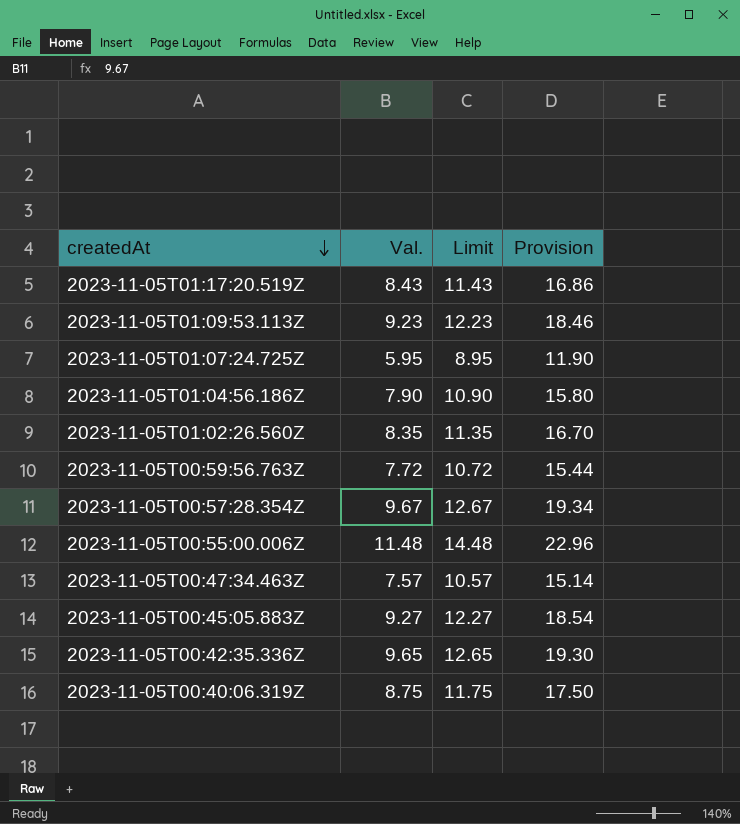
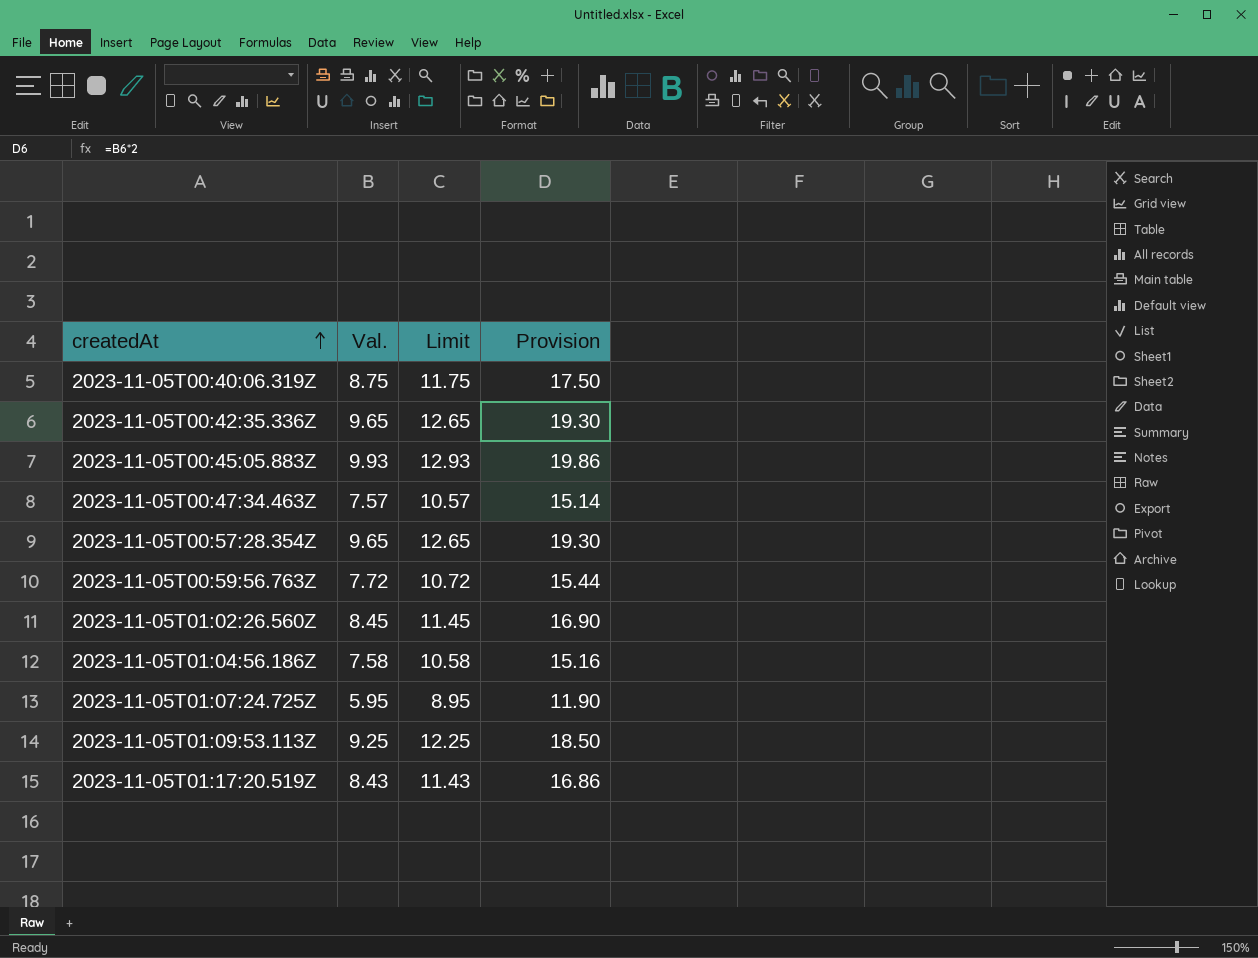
row order: createdAt descending -> createdAt ascending
row 2023-11-05T00:55:00.006Z: 11.48 | 14.48 | 22.96 -> none
2023-11-05T00:45:05.883Z | Val.: 9.27 -> 9.93
2023-11-05T00:45:05.883Z | Limit: 12.27 -> 12.93
2023-11-05T00:45:05.883Z | Provision: 18.54 -> 19.86
2023-11-05T00:57:28.354Z | Val.: 9.67 -> 9.65
2023-11-05T00:57:28.354Z | Limit: 12.67 -> 12.65
2023-11-05T00:57:28.354Z | Provision: 19.34 -> 19.30
2023-11-05T01:02:26.560Z | Val.: 8.35 -> 8.45
2023-11-05T01:02:26.560Z | Limit: 11.35 -> 11.45
2023-11-05T01:02:26.560Z | Provision: 16.70 -> 16.90
2023-11-05T01:04:56.186Z | Val.: 7.90 -> 7.58
2023-11-05T01:04:56.186Z | Limit: 10.90 -> 10.58
2023-11-05T01:04:56.186Z | Provision: 15.80 -> 15.16
2023-11-05T01:09:53.113Z | Val.: 9.23 -> 9.25
2023-11-05T01:09:53.113Z | Limit: 12.23 -> 12.25
2023-11-05T01:09:53.113Z | Provision: 18.46 -> 18.50

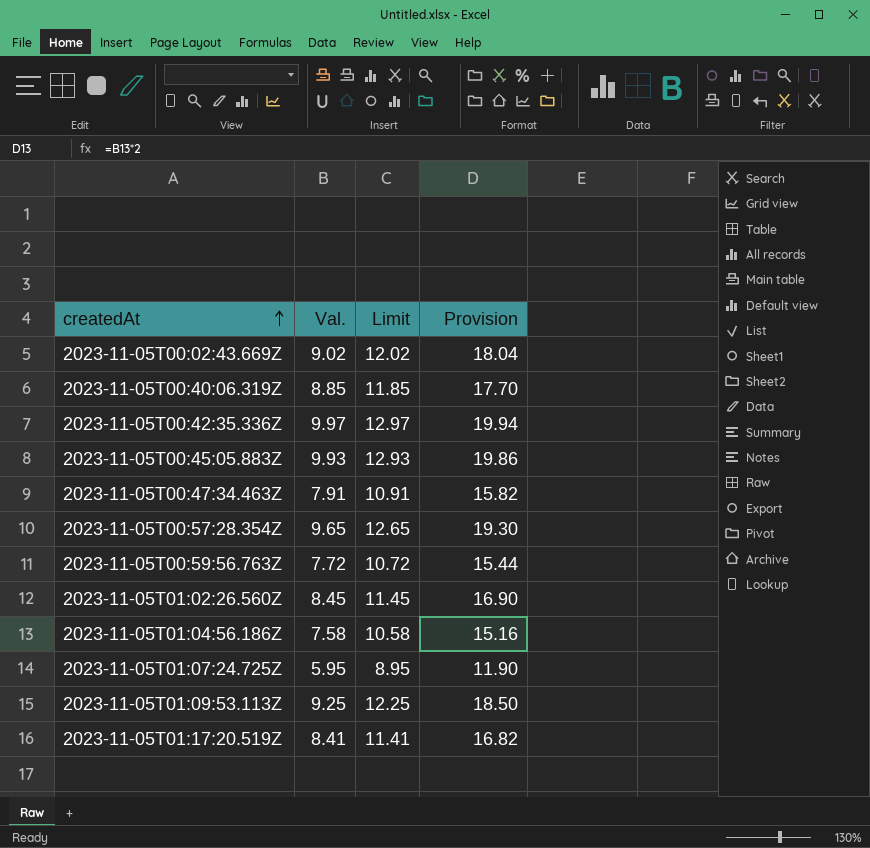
row 2023-11-05T00:02:43.669Z: none -> 9.02 | 12.02 | 18.04
2023-11-05T00:40:06.319Z | Val.: 8.75 -> 8.85
2023-11-05T00:40:06.319Z | Limit: 11.75 -> 11.85
2023-11-05T00:40:06.319Z | Provision: 17.50 -> 17.70
2023-11-05T00:42:35.336Z | Val.: 9.65 -> 9.97
2023-11-05T00:42:35.336Z | Limit: 12.65 -> 12.97
2023-11-05T00:42:35.336Z | Provision: 19.30 -> 19.94
2023-11-05T00:47:34.463Z | Val.: 7.57 -> 7.91
2023-11-05T00:47:34.463Z | Limit: 10.57 -> 10.91
2023-11-05T00:47:34.463Z | Provision: 15.14 -> 15.82
2023-11-05T01:17:20.519Z | Val.: 8.43 -> 8.41
2023-11-05T01:17:20.519Z | Limit: 11.43 -> 11.41
2023-11-05T01:17:20.519Z | Provision: 16.86 -> 16.82

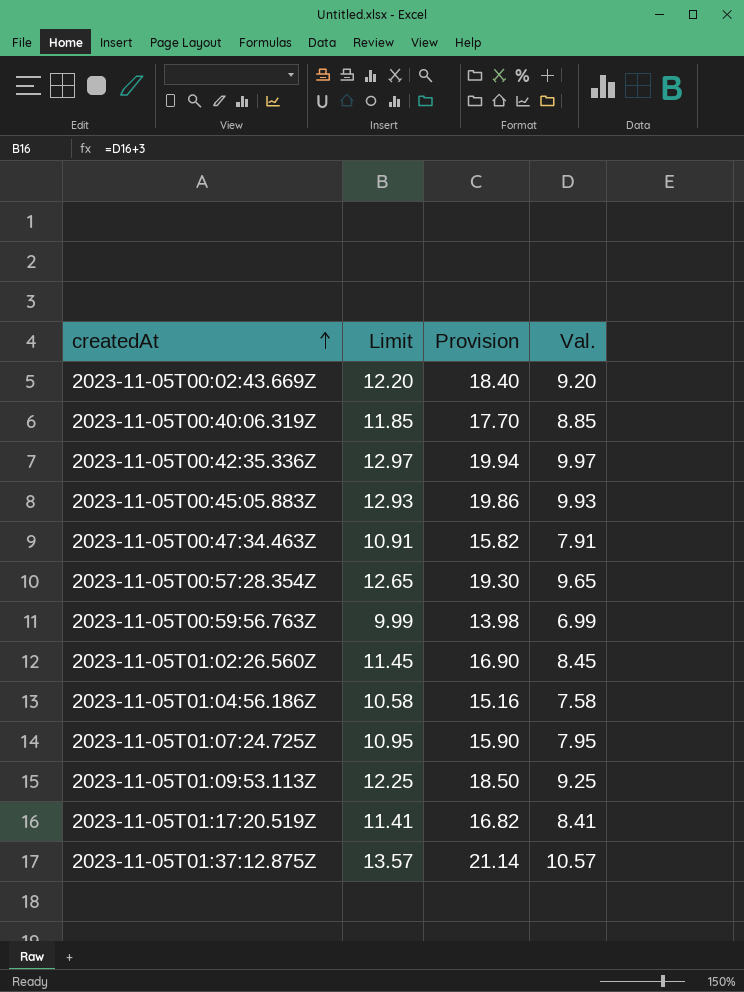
column Val. | position: 2 -> 4
2023-11-05T00:02:43.669Z | Limit: 12.02 -> 12.20
2023-11-05T00:02:43.669Z | Provision: 18.04 -> 18.40
2023-11-05T00:02:43.669Z | Val.: 9.02 -> 9.20
2023-11-05T00:59:56.763Z | Limit: 10.72 -> 9.99
2023-11-05T00:59:56.763Z | Provision: 15.44 -> 13.98
2023-11-05T00:59:56.763Z | Val.: 7.72 -> 6.99
2023-11-05T01:07:24.725Z | Limit: 8.95 -> 10.95
2023-11-05T01:07:24.725Z | Provision: 11.90 -> 15.90
2023-11-05T01:07:24.725Z | Val.: 5.95 -> 7.95
row 2023-11-05T01:37:12.875Z: none -> 13.57 | 21.14 | 10.57

